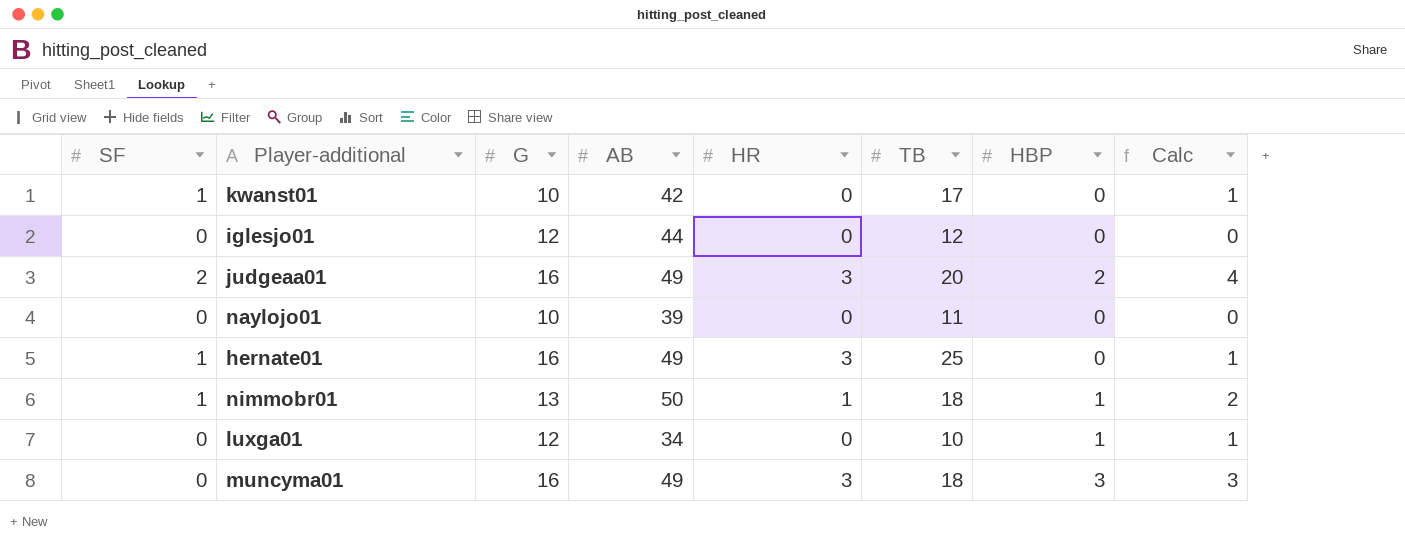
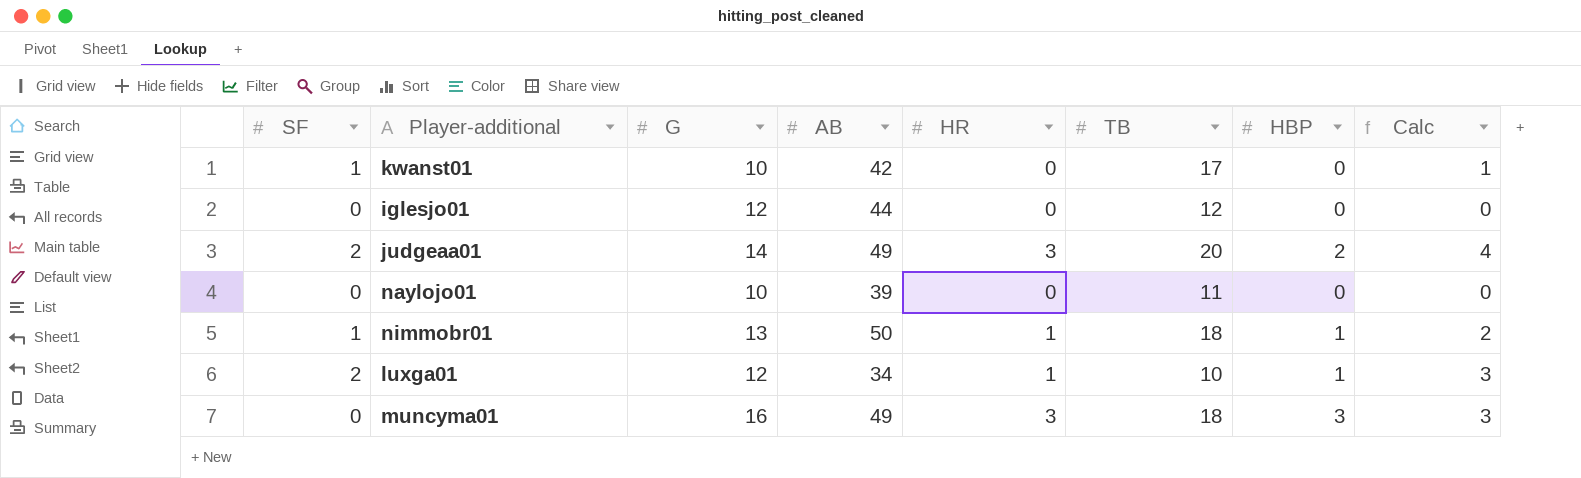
row hernate01: 1 | 16 | 49 | 3 | 25 | 0 | 1 -> none
judgeaa01 | G: 16 -> 14
luxga01 | SF: 0 -> 2
luxga01 | HR: 0 -> 1
luxga01 | Calc: 1 -> 3

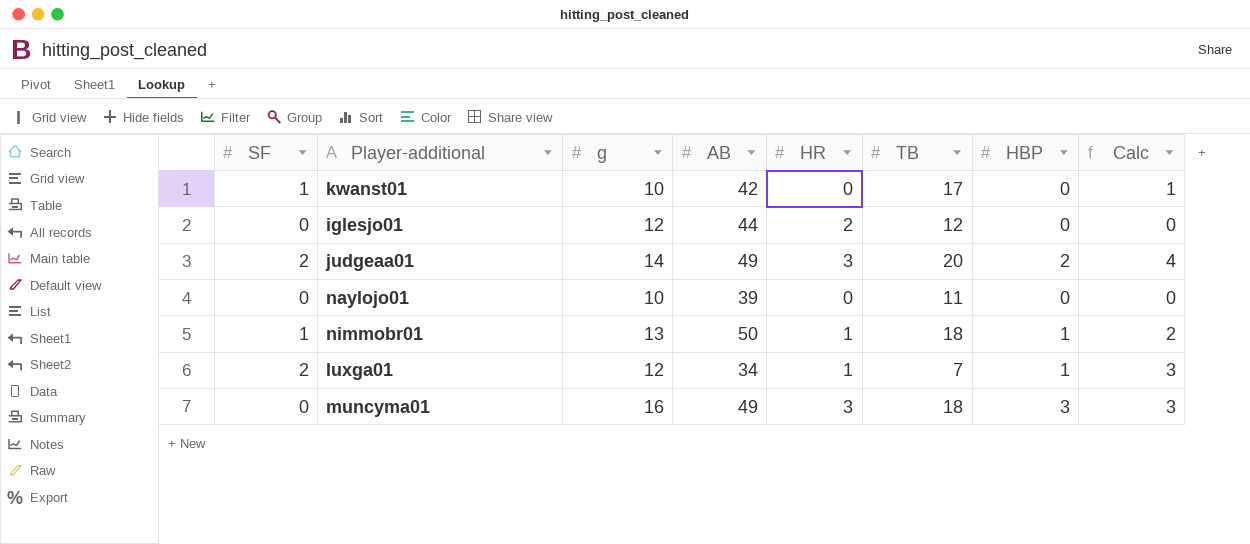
column name: G -> g
iglesjo01 | HR: 0 -> 2
luxga01 | TB: 10 -> 7

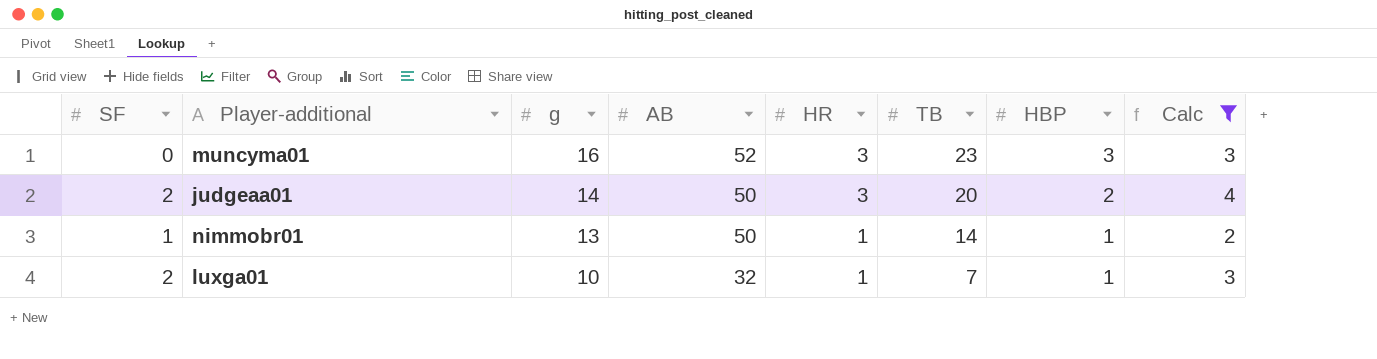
filter: none -> Calc >= 2
row order: none -> g descending
muncyma01 | AB: 49 -> 52
muncyma01 | TB: 18 -> 23
judgeaa01 | AB: 49 -> 50
nimmobr01 | TB: 18 -> 14
luxga01 | g: 12 -> 10
luxga01 | AB: 34 -> 32

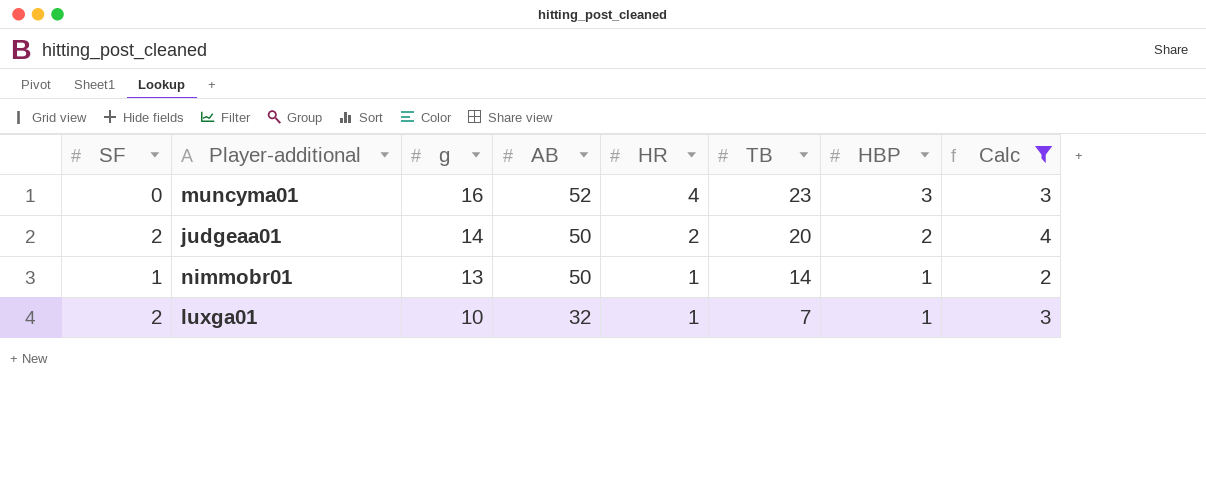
muncyma01 | HR: 3 -> 4
judgeaa01 | HR: 3 -> 2

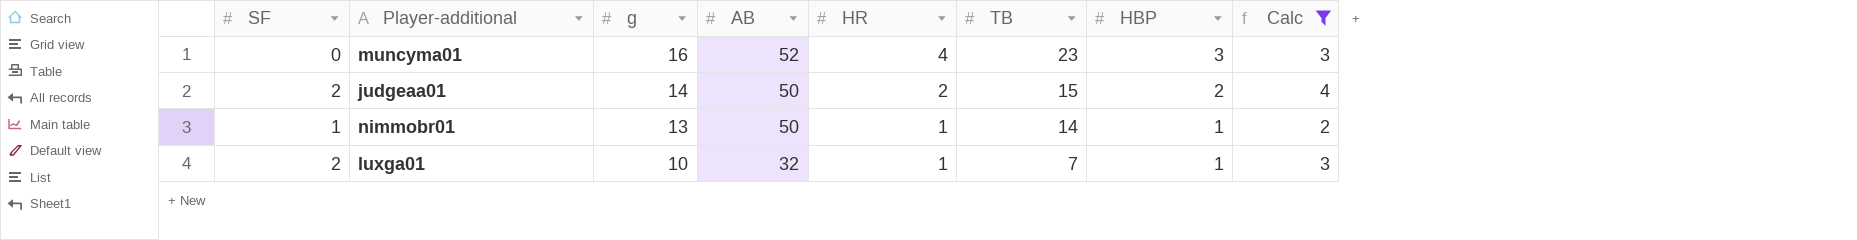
judgeaa01 | TB: 20 -> 15

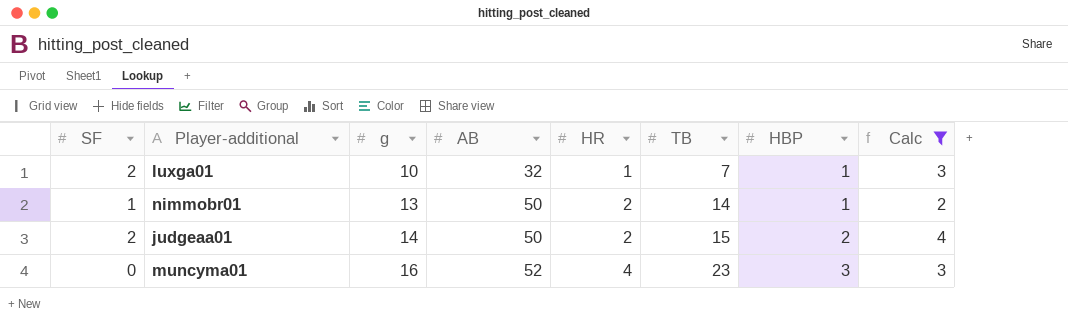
row order: g descending -> g ascending
nimmobr01 | HR: 1 -> 2

